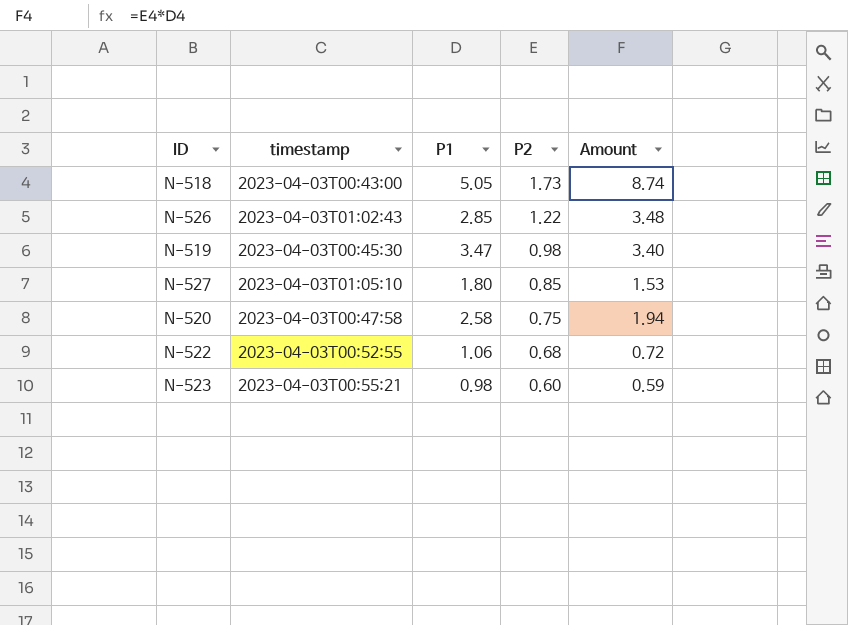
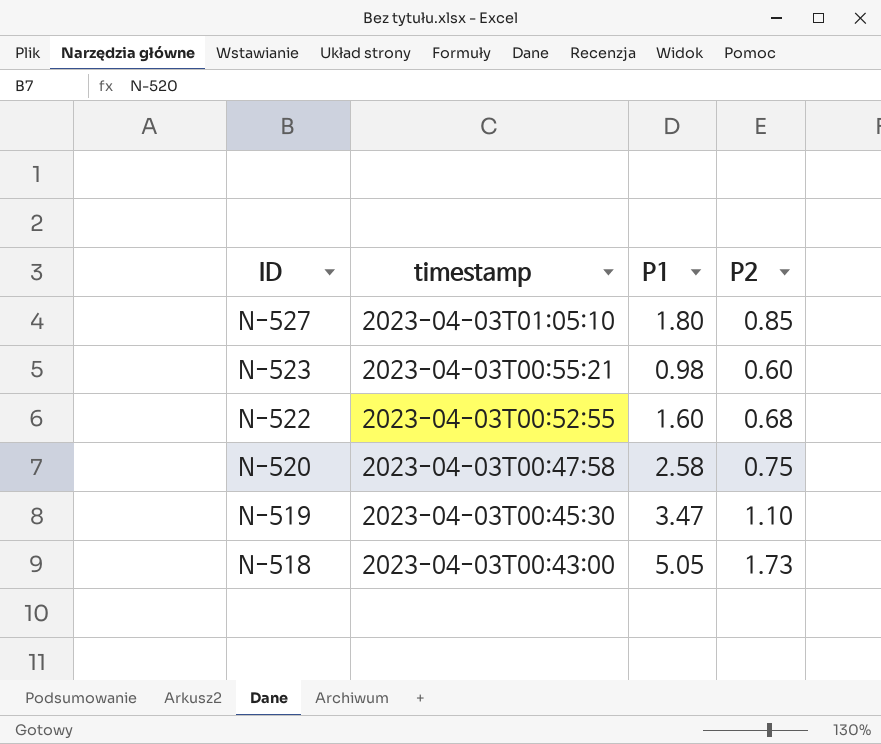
row order: P2 descending -> ID descending
column Amount | formula: [P1] * [P2] -> none
row N-526: 2023-04-03T01:02:43 | 2.85 | 1.22 | 3.48 -> none
N-522 | P1: 1.06 -> 1.60
N-519 | P2: 0.98 -> 1.10

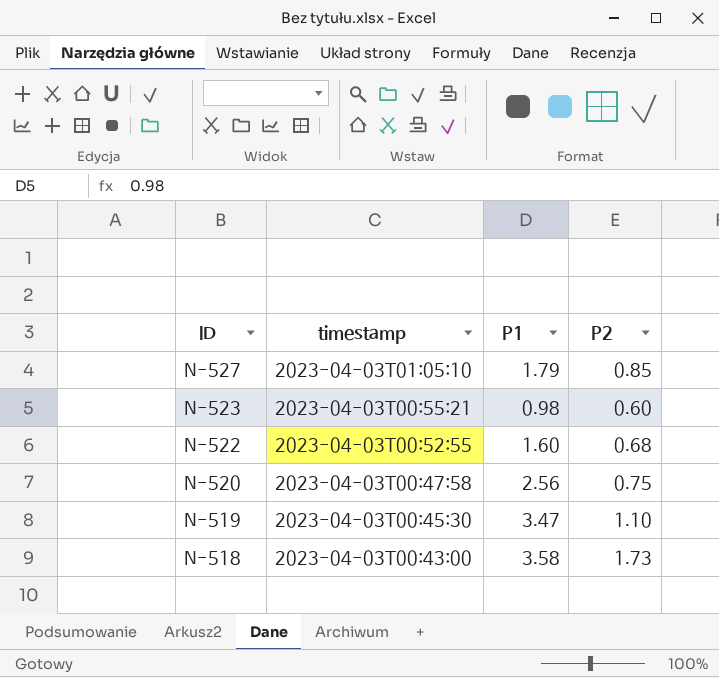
N-527 | P1: 1.80 -> 1.79
N-520 | P1: 2.58 -> 2.56
N-518 | P1: 5.05 -> 3.58

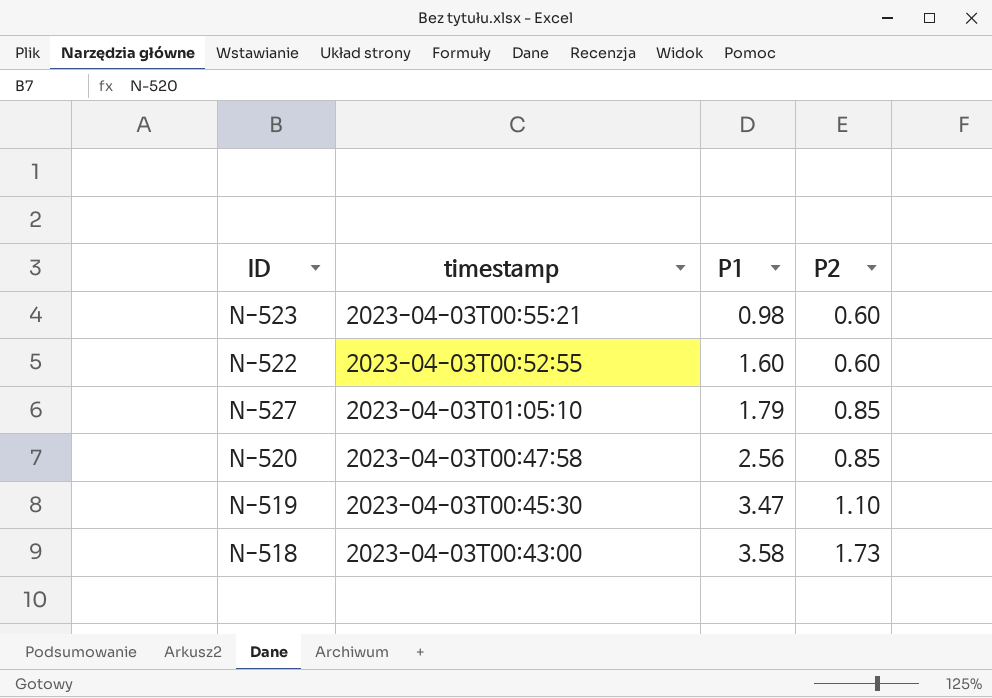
row order: ID descending -> P1 ascending
N-522 | P2: 0.68 -> 0.60
N-520 | P2: 0.75 -> 0.85

